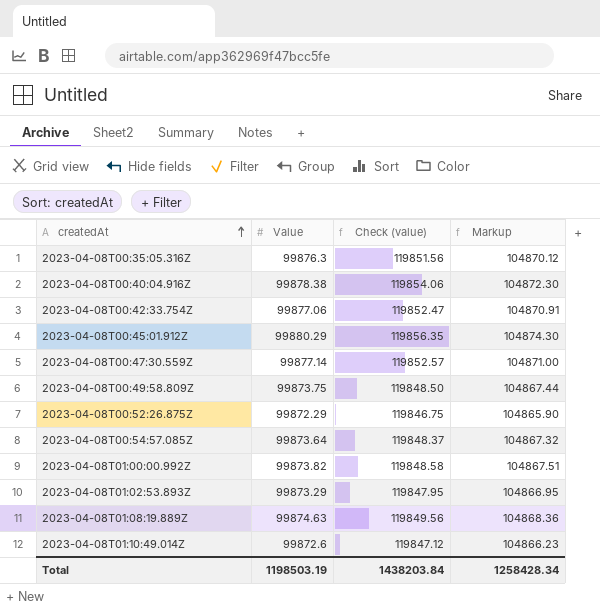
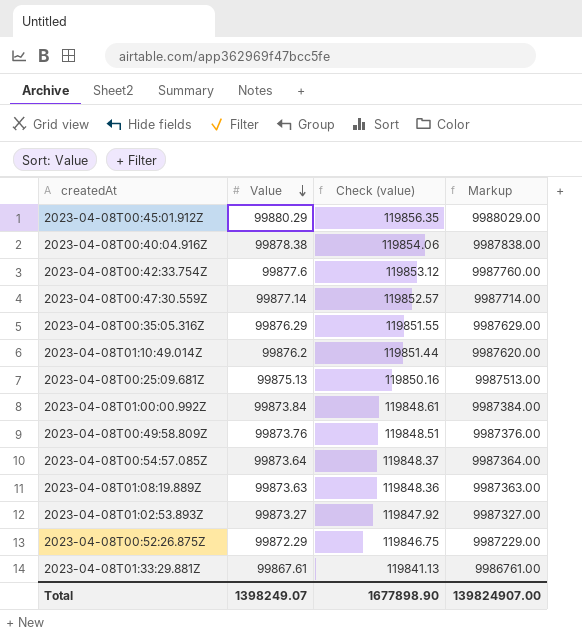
row order: createdAt ascending -> Value descending
column Markup | formula: [Value] * 1.05 -> [Value] * 100
2023-04-08T00:42:33.754Z | Value: 99877.06 -> 99877.6
2023-04-08T00:42:33.754Z | Check (value): 119852.47 -> 119853.12
2023-04-08T00:35:05.316Z | Value: 99876.3 -> 99876.29
2023-04-08T00:35:05.316Z | Check (value): 119851.56 -> 119851.55
2023-04-08T01:10:49.014Z | Value: 99872.6 -> 99876.2
2023-04-08T01:10:49.014Z | Check (value): 119847.12 -> 119851.44
row 2023-04-08T00:25:09.681Z: none -> 99875.13 | 119850.16 | 9987513.00
2023-04-08T01:00:00.992Z | Value: 99873.82 -> 99873.84
2023-04-08T01:00:00.992Z | Check (value): 119848.58 -> 119848.61
2023-04-08T00:49:58.809Z | Value: 99873.75 -> 99873.76
2023-04-08T00:49:58.809Z | Check (value): 119848.50 -> 119848.51
2023-04-08T01:08:19.889Z | Value: 99874.63 -> 99873.63
2023-04-08T01:08:19.889Z | Check (value): 119849.56 -> 119848.36
2023-04-08T01:02:53.893Z | Value: 99873.29 -> 99873.27
2023-04-08T01:02:53.893Z | Check (value): 119847.95 -> 119847.92
row 2023-04-08T01:33:29.881Z: none -> 99867.61 | 119841.13 | 9986761.00
Total | Value: 1198503.19 -> 1398249.07
Total | Check (value): 1438203.84 -> 1677898.90
Total | Markup: 1258428.34 -> 139824907.00

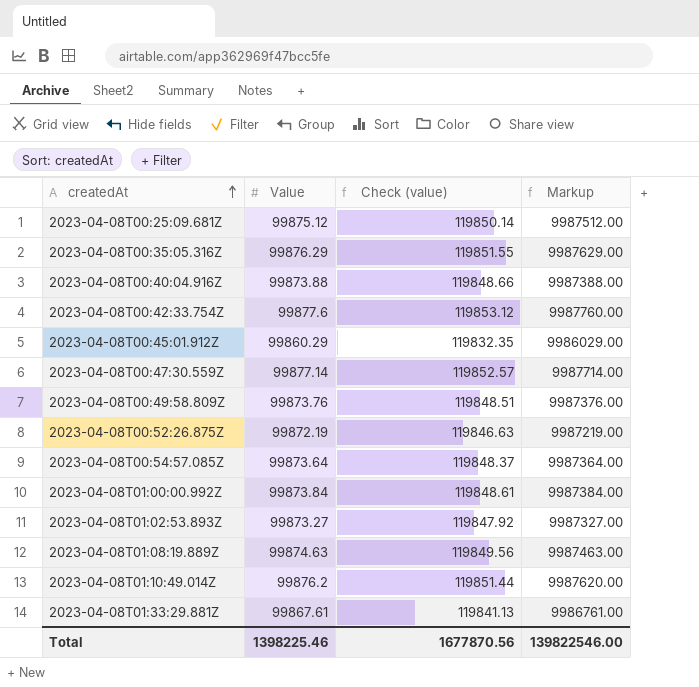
row order: Value descending -> createdAt ascending
2023-04-08T00:25:09.681Z | Value: 99875.13 -> 99875.12
2023-04-08T00:25:09.681Z | Check (value): 119850.16 -> 119850.14
2023-04-08T00:25:09.681Z | Markup: 9987513.00 -> 9987512.00
2023-04-08T00:40:04.916Z | Value: 99878.38 -> 99873.88
2023-04-08T00:40:04.916Z | Check (value): 119854.06 -> 119848.66
2023-04-08T00:40:04.916Z | Markup: 9987838.00 -> 9987388.00
2023-04-08T00:45:01.912Z | Value: 99880.29 -> 99860.29
2023-04-08T00:45:01.912Z | Check (value): 119856.35 -> 119832.35
2023-04-08T00:45:01.912Z | Markup: 9988029.00 -> 9986029.00
2023-04-08T00:52:26.875Z | Value: 99872.29 -> 99872.19
2023-04-08T00:52:26.875Z | Check (value): 119846.75 -> 119846.63
2023-04-08T00:52:26.875Z | Markup: 9987229.00 -> 9987219.00
2023-04-08T01:08:19.889Z | Value: 99873.63 -> 99874.63
2023-04-08T01:08:19.889Z | Check (value): 119848.36 -> 119849.56
2023-04-08T01:08:19.889Z | Markup: 9987363.00 -> 9987463.00
Total | Value: 1398249.07 -> 1398225.46
Total | Check (value): 1677898.90 -> 1677870.56
Total | Markup: 139824907.00 -> 139822546.00

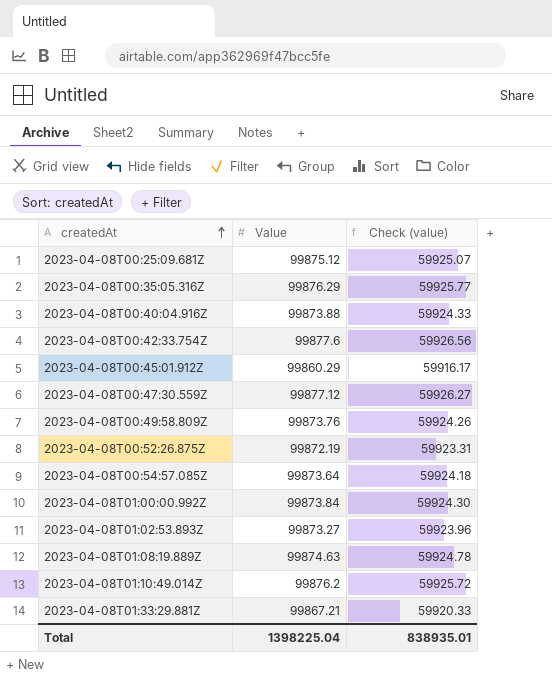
column Markup | formula: [Value] * 100 -> none
column Check (value) | formula: [Value] * 1.2 -> [Value] * 0.6
2023-04-08T00:47:30.559Z | Value: 99877.14 -> 99877.12
2023-04-08T01:33:29.881Z | Value: 99867.61 -> 99867.21
Total | Value: 1398225.46 -> 1398225.04
Total | Check (value): 1677870.56 -> 838935.01

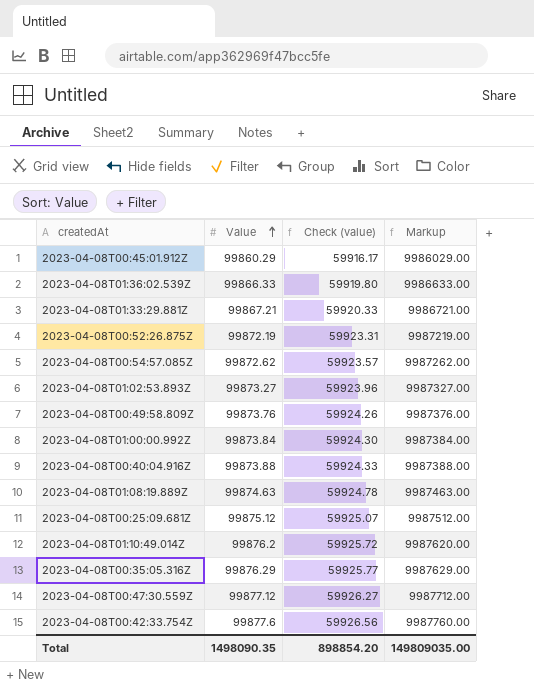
row order: createdAt ascending -> Value ascending
column Markup | formula: none -> [Value] * 100
row 2023-04-08T01:36:02.539Z: none -> 99866.33 | 59919.80 | 9986633.00
2023-04-08T00:54:57.085Z | Value: 99873.64 -> 99872.62
2023-04-08T00:54:57.085Z | Check (value): 59924.18 -> 59923.57
Total | Value: 1398225.04 -> 1498090.35
Total | Check (value): 838935.01 -> 898854.20

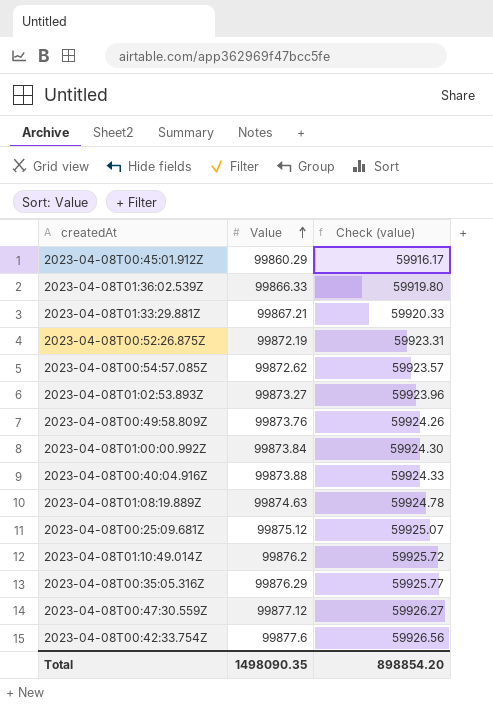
column Markup | formula: [Value] * 100 -> none

